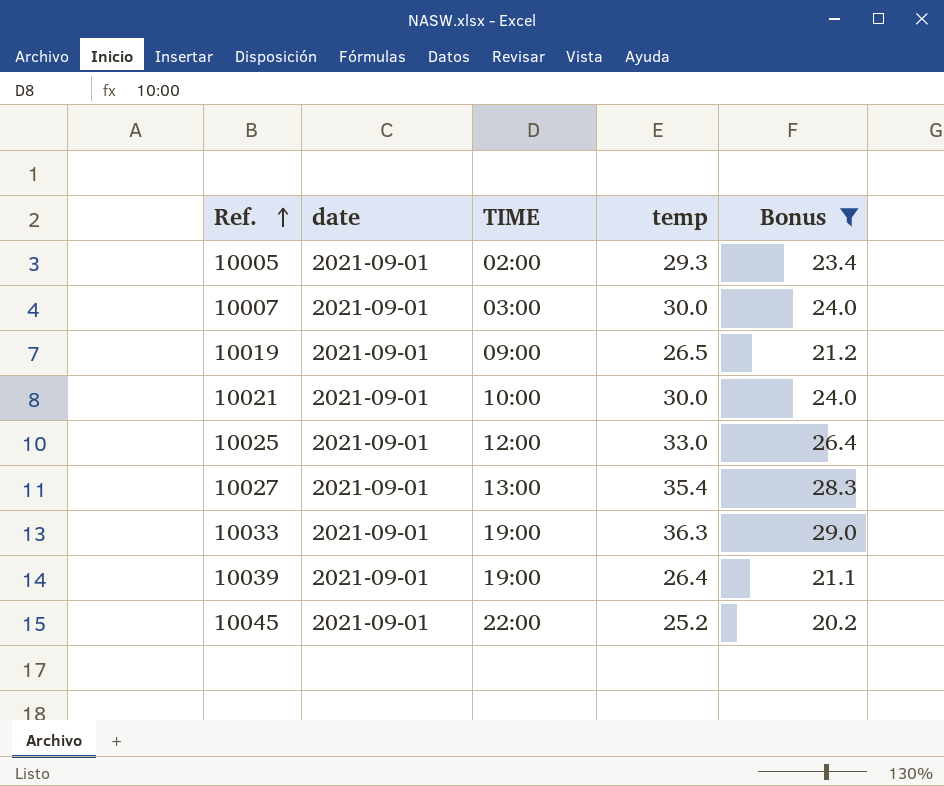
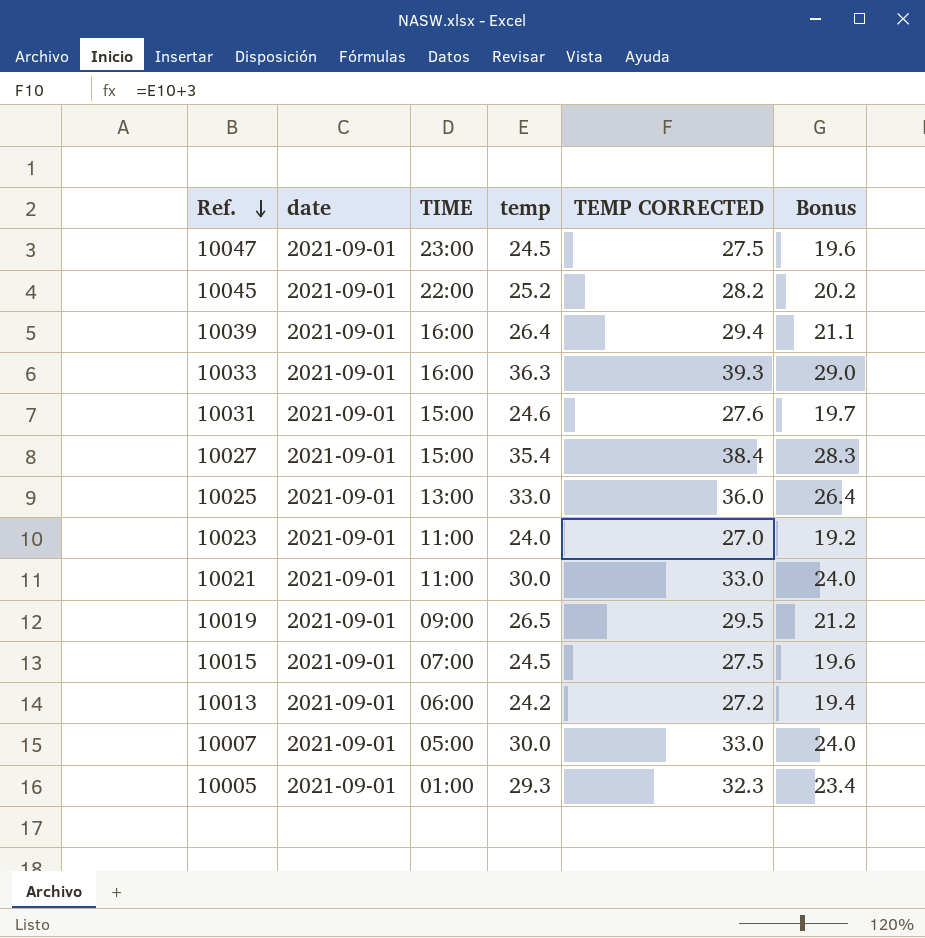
filter: Bonus >= 20.2 -> none
row order: Ref. ascending -> Ref. descending
column TEMP CORRECTED | formula: none -> [temp] + 3
10039 | TIME: 19:00 -> 16:00
10033 | TIME: 19:00 -> 16:00
10027 | TIME: 13:00 -> 15:00
10025 | TIME: 12:00 -> 13:00
10021 | TIME: 10:00 -> 11:00
10007 | TIME: 03:00 -> 05:00
10005 | TIME: 02:00 -> 01:00

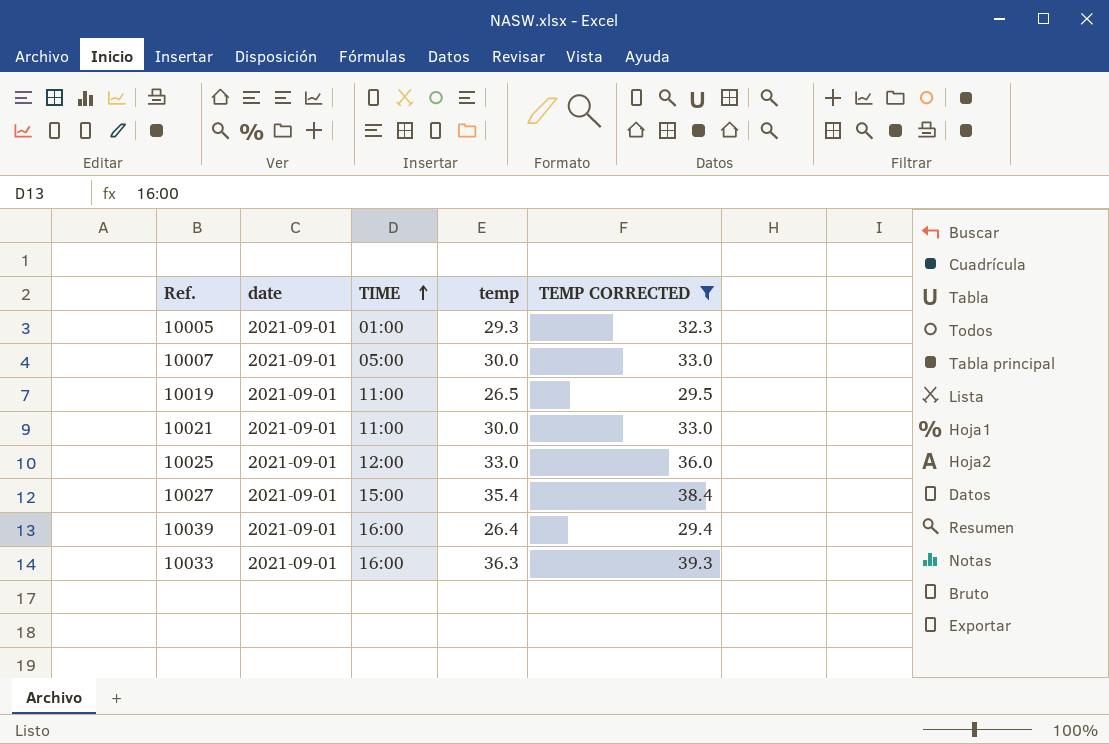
filter: none -> TEMP CORRECTED >= 29.4
row order: Ref. descending -> TIME ascending
column Bonus | formula: [temp] * 0.8 -> none
10019 | TIME: 09:00 -> 11:00
10025 | TIME: 13:00 -> 12:00

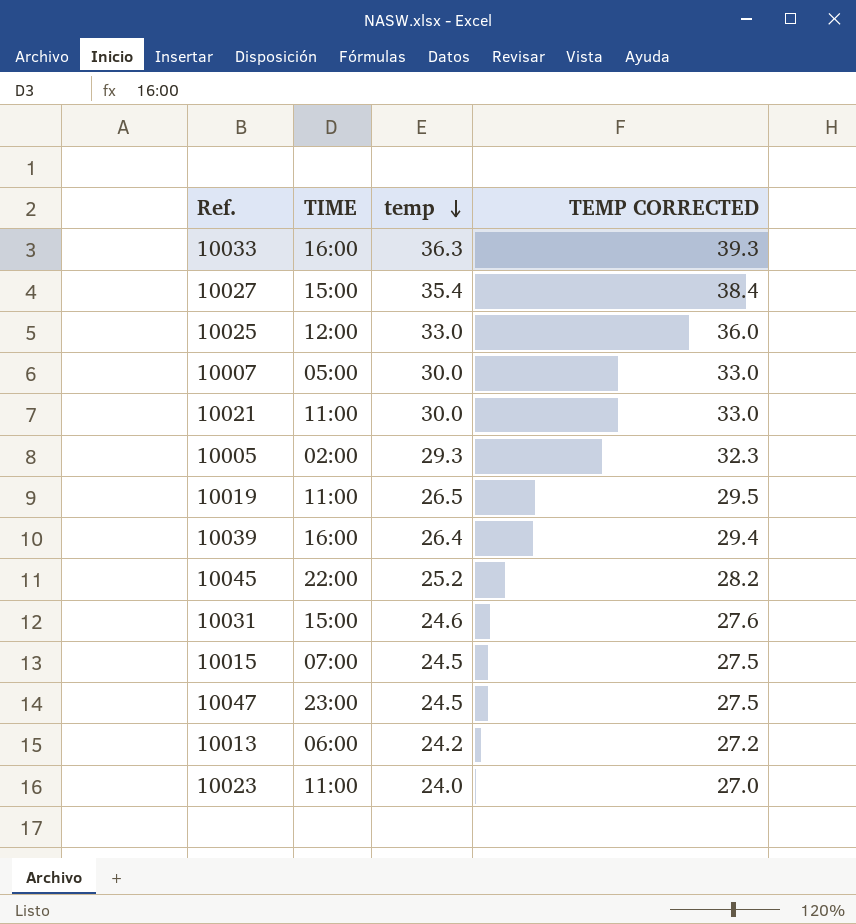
filter: TEMP CORRECTED >= 29.4 -> none
row order: TIME ascending -> temp descending
column date | position: 2 -> none
10005 | TIME: 01:00 -> 02:00

